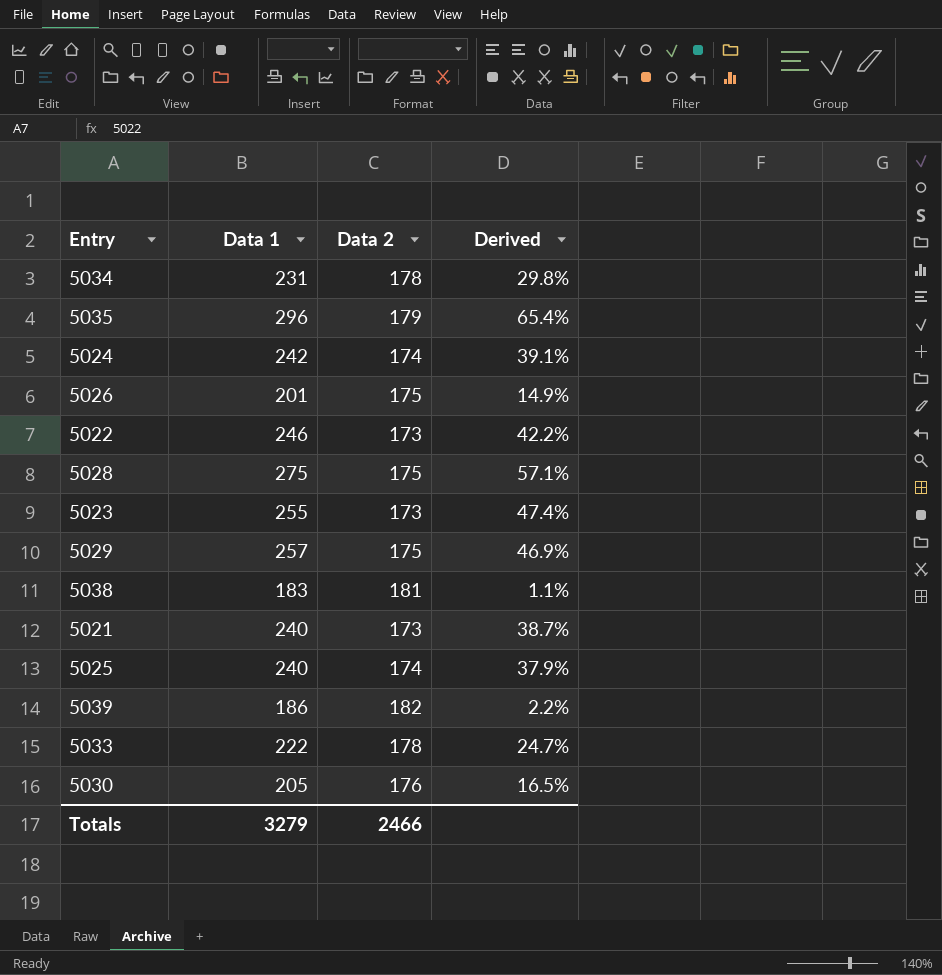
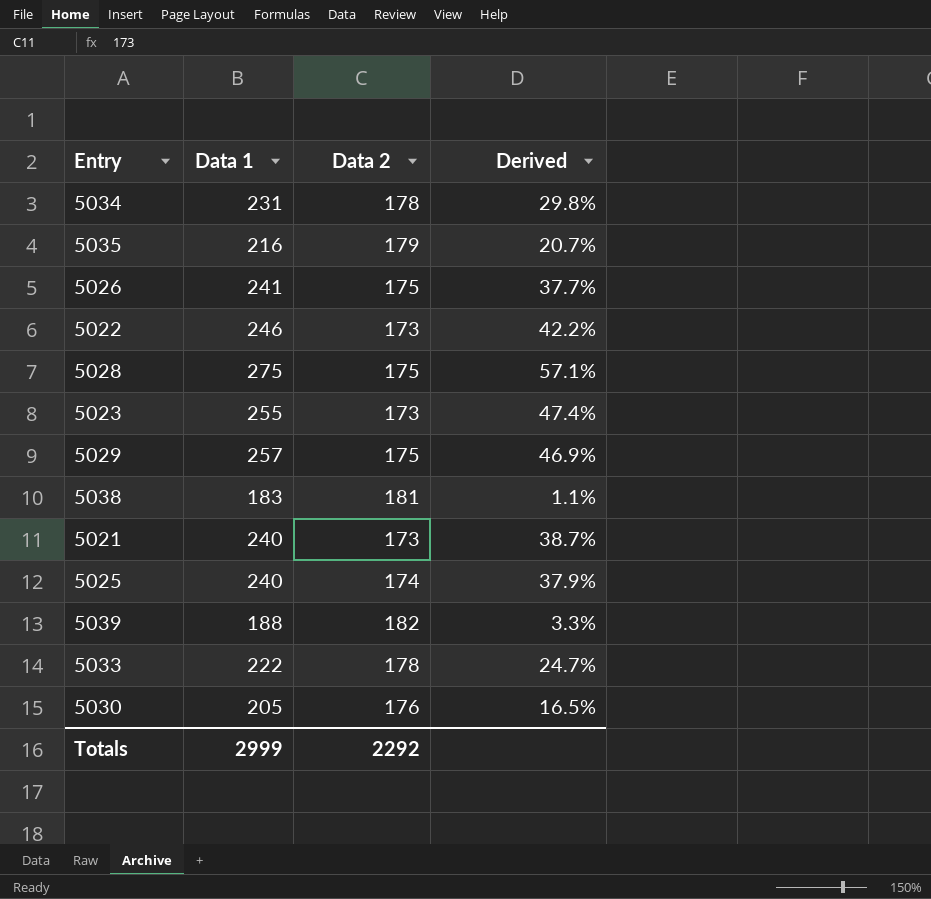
row 5024: 242 | 174 | 39.1% -> none
5035 | Data 1: 296 -> 216
5035 | Derived: 65.4% -> 20.7%
5026 | Data 1: 201 -> 241
5026 | Derived: 14.9% -> 37.7%
5039 | Data 1: 186 -> 188
5039 | Derived: 2.2% -> 3.3%
Totals | Data 1: 3279 -> 2999
Totals | Data 2: 2466 -> 2292

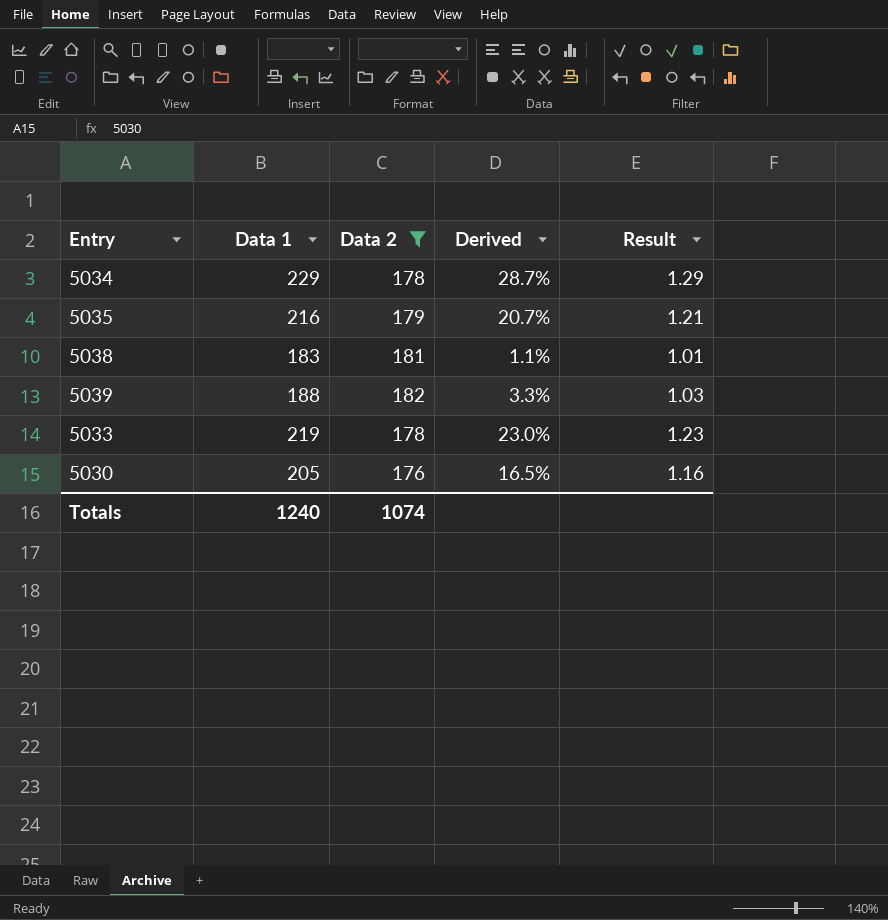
filter: none -> Data 2 >= 176
column Result | formula: none -> [Data 1] / [Data 2]
5034 | Data 1: 231 -> 229
5034 | Derived: 29.8% -> 28.7%
5033 | Data 1: 222 -> 219
5033 | Derived: 24.7% -> 23.0%
Totals | Data 1: 2999 -> 1240
Totals | Data 2: 2292 -> 1074

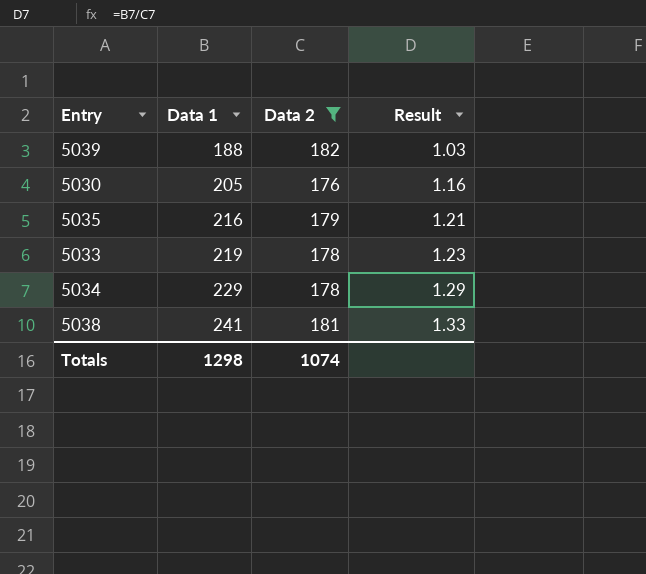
row order: none -> Data 1 ascending
column Derived | formula: ([Data 1] - [Data 2]) / [Data 2] -> none
5038 | Data 1: 183 -> 241
5038 | Result: 1.01 -> 1.33
Totals | Data 1: 1240 -> 1298

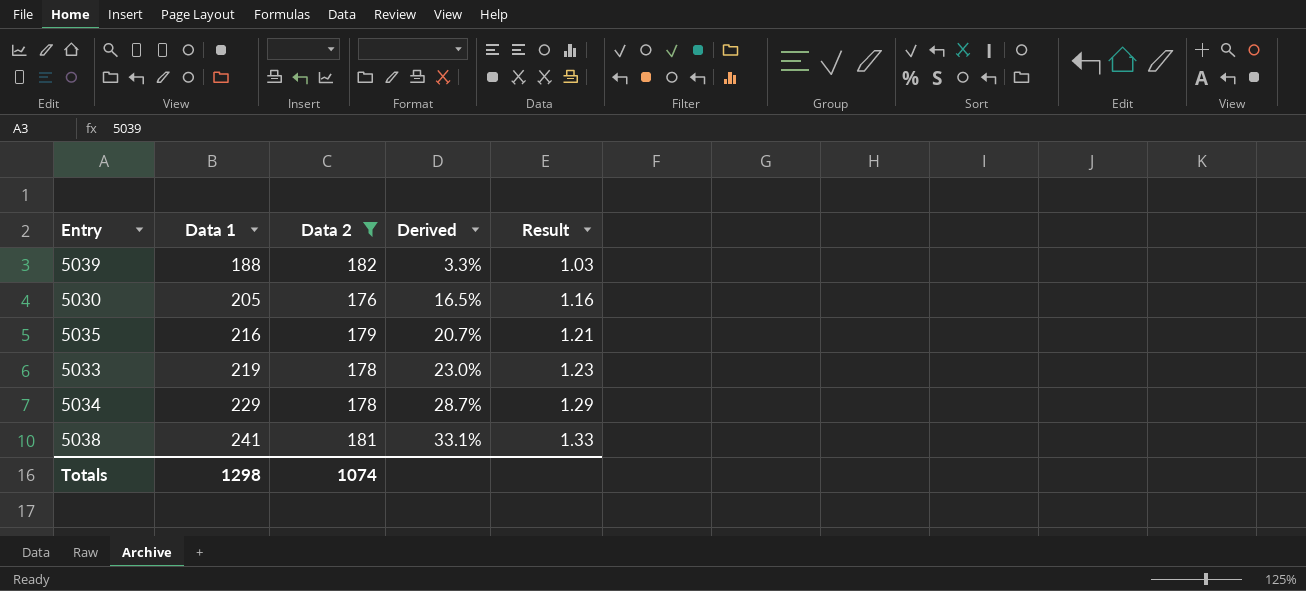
column Derived | formula: none -> ([Data 1] - [Data 2]) / [Data 2]

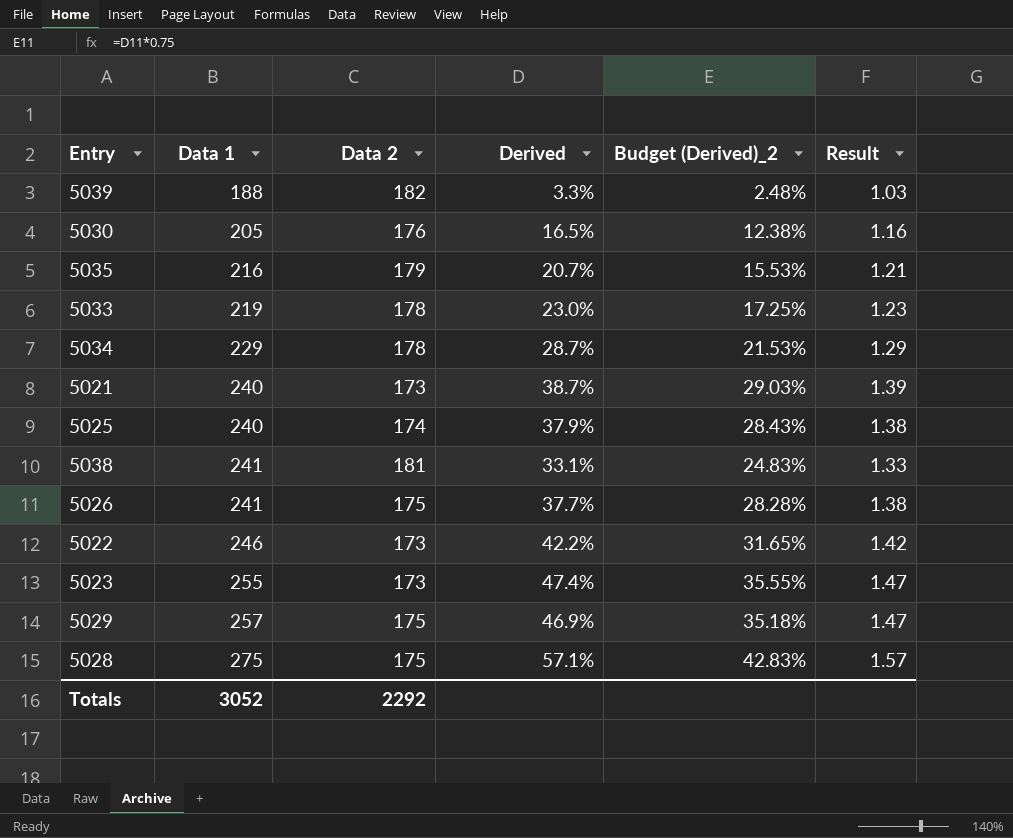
filter: Data 2 >= 176 -> none
column Budget (Derived)_2 | formula: none -> [Derived] * 0.75
Totals | Data 1: 1298 -> 3052
Totals | Data 2: 1074 -> 2292

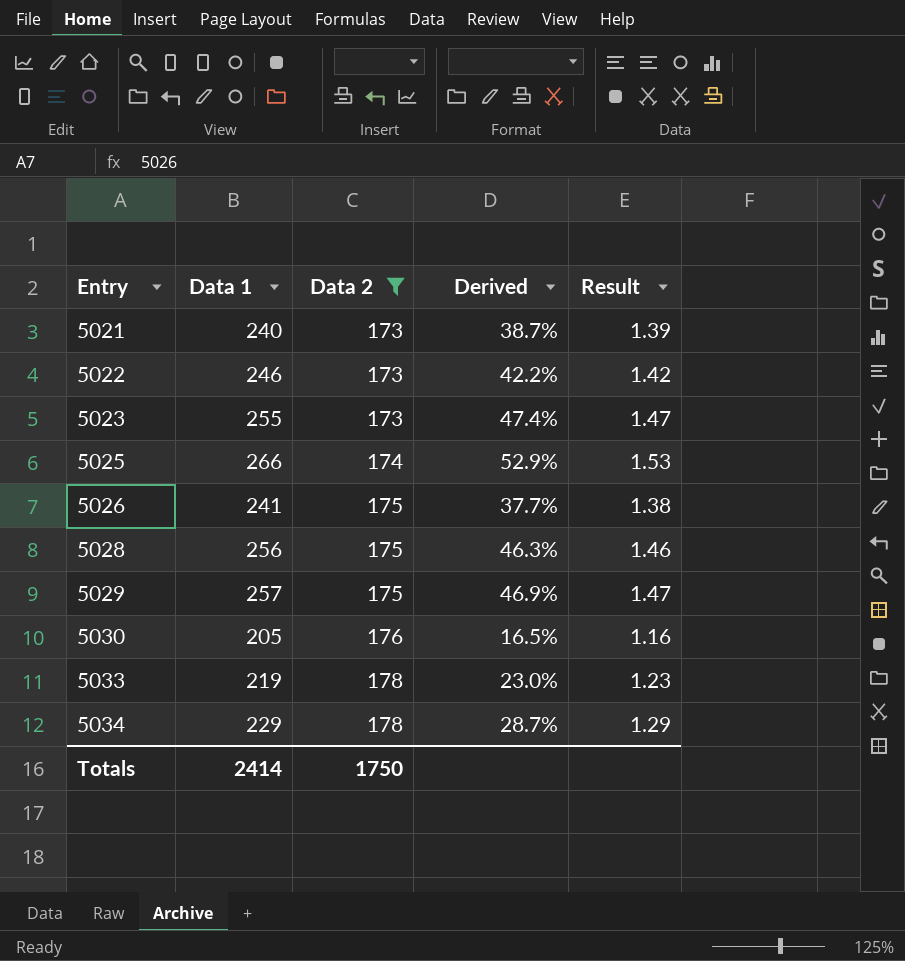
filter: none -> Data 2 <= 178
row order: Data 1 ascending -> Entry ascending
column Budget (Derived)_2 | formula: [Derived] * 0.75 -> none
5025 | Data 1: 240 -> 266
5025 | Derived: 37.9% -> 52.9%
5025 | Result: 1.38 -> 1.53
5028 | Data 1: 275 -> 256
5028 | Derived: 57.1% -> 46.3%
5028 | Result: 1.57 -> 1.46
Totals | Data 1: 3052 -> 2414
Totals | Data 2: 2292 -> 1750

